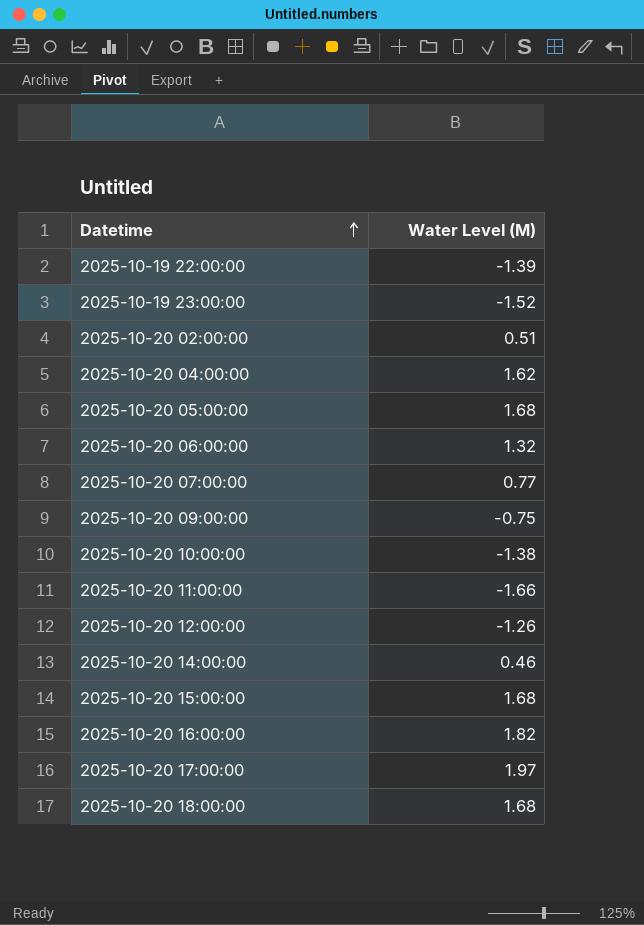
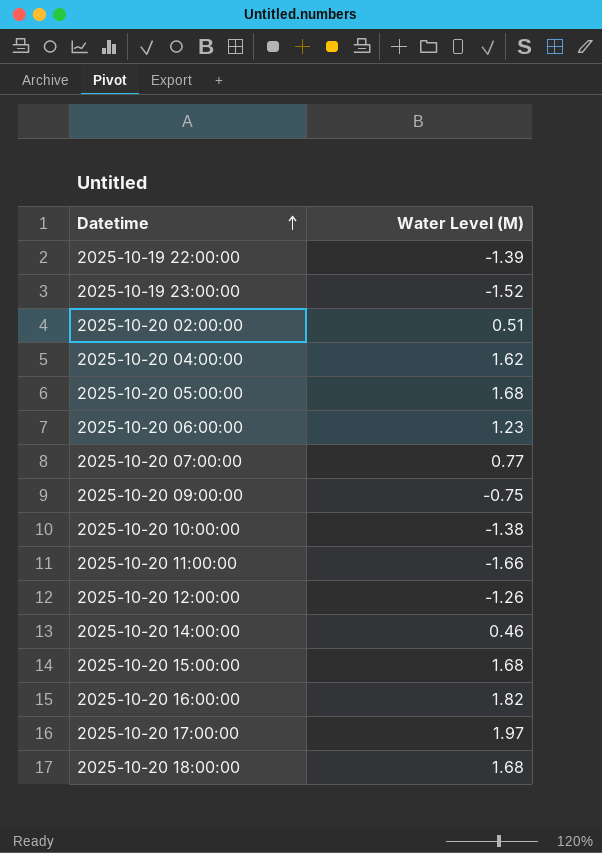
2025-10-20 06:00:00 | Water Level (M): 1.32 -> 1.23

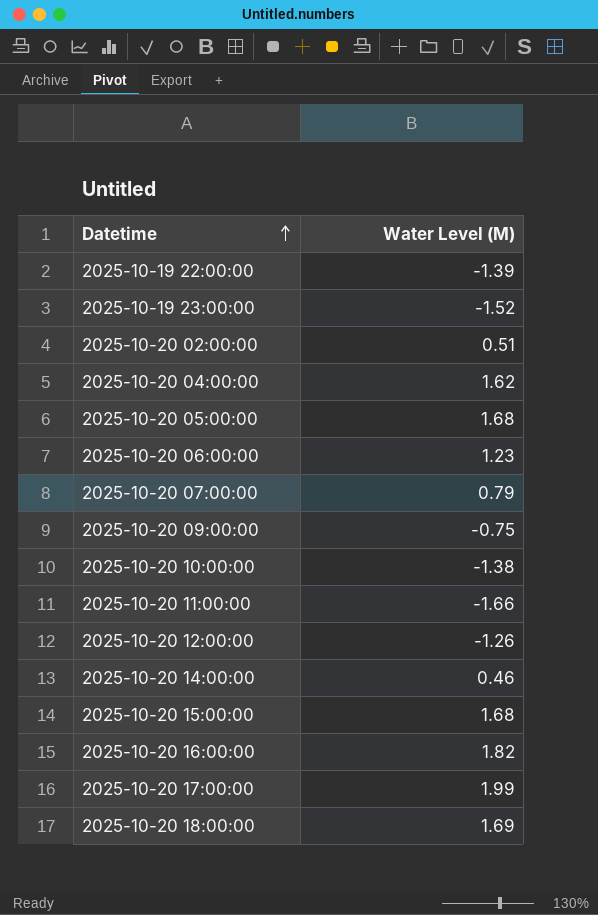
2025-10-20 07:00:00 | Water Level (M): 0.77 -> 0.79
2025-10-20 17:00:00 | Water Level (M): 1.97 -> 1.99
2025-10-20 18:00:00 | Water Level (M): 1.68 -> 1.69

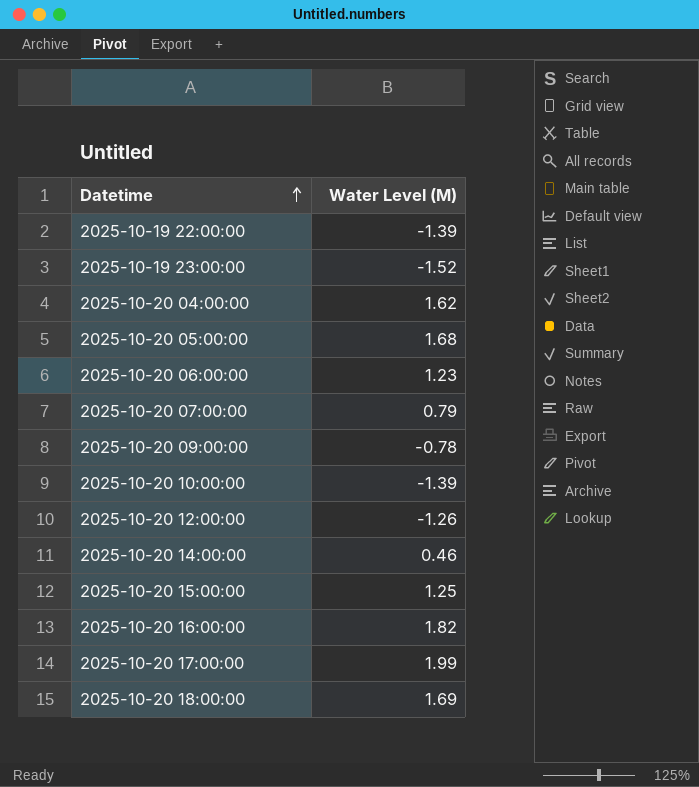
row 2025-10-20 02:00:00: 0.51 -> none
row 2025-10-20 11:00:00: -1.66 -> none
2025-10-20 09:00:00 | Water Level (M): -0.75 -> -0.78
2025-10-20 10:00:00 | Water Level (M): -1.38 -> -1.39
2025-10-20 15:00:00 | Water Level (M): 1.68 -> 1.25

